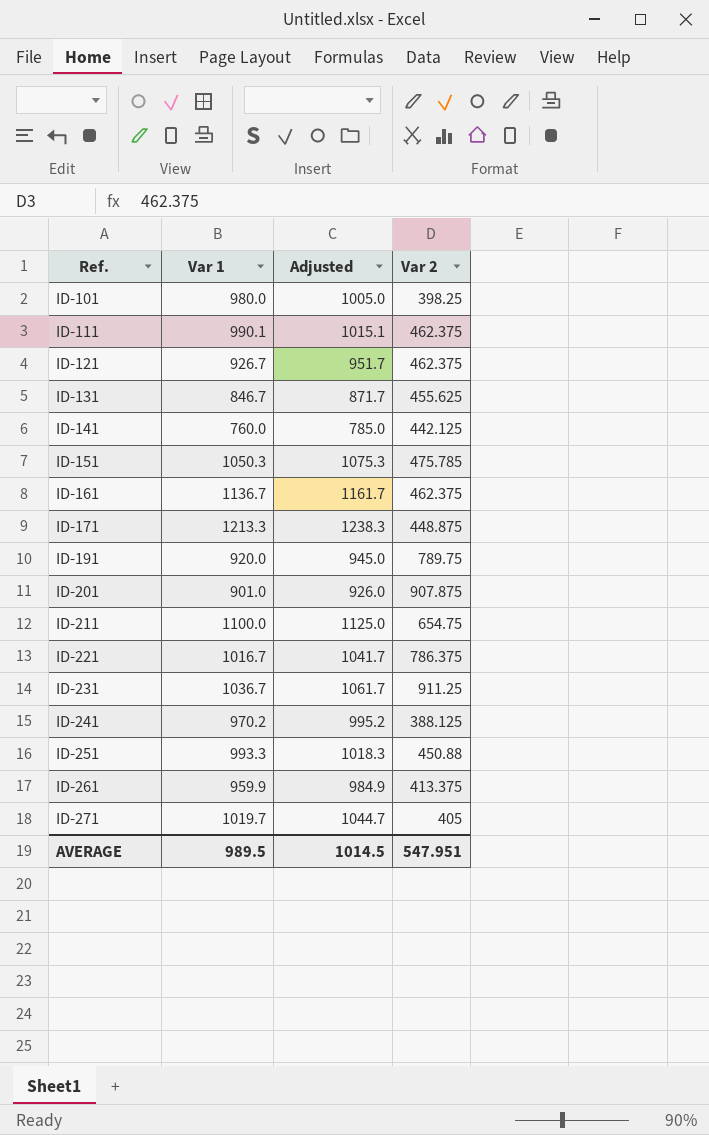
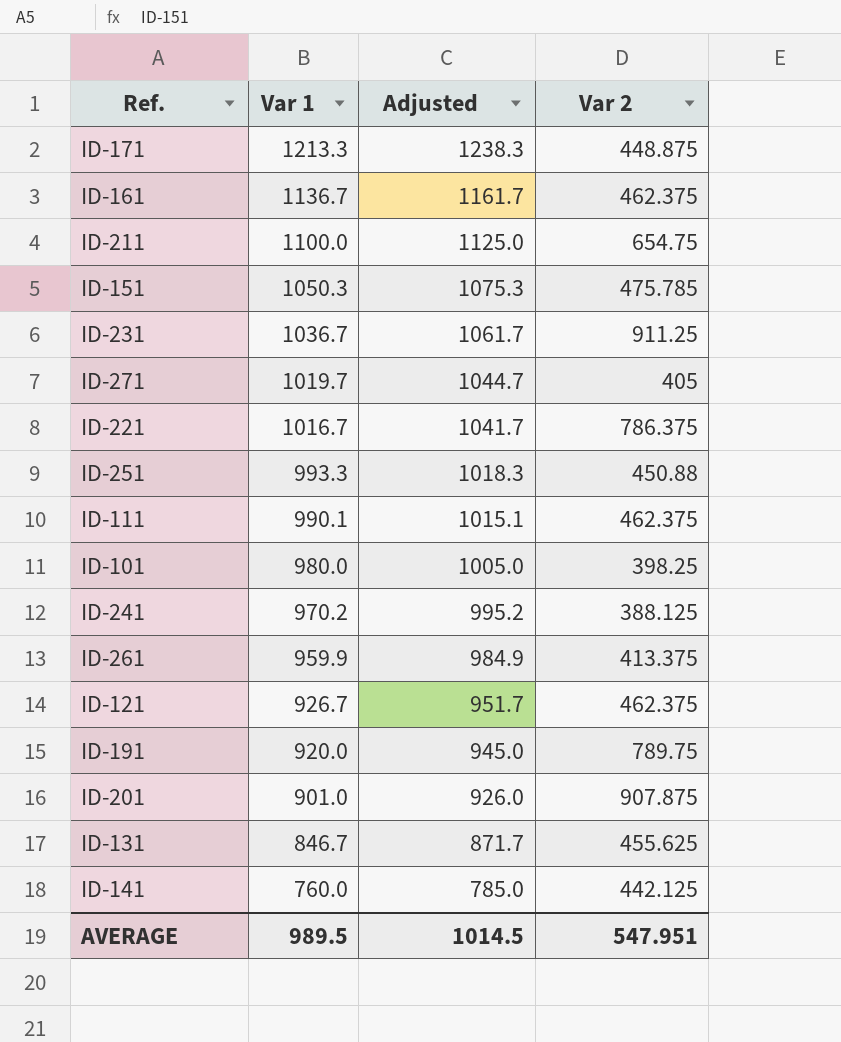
row order: Ref. ascending -> Var 1 descending

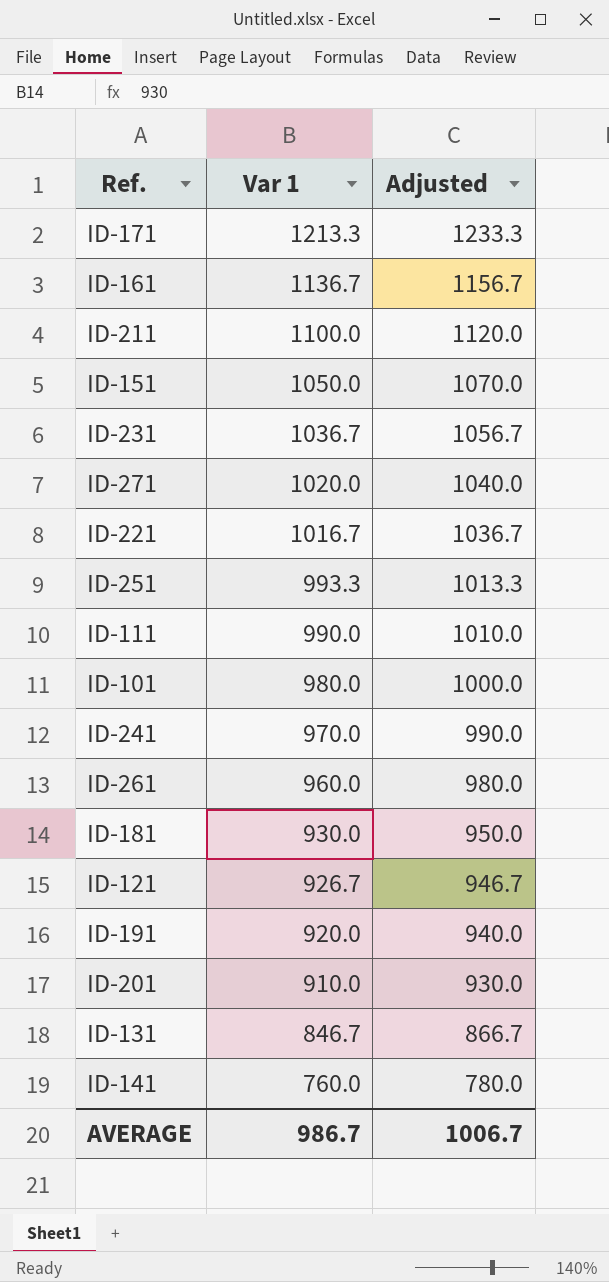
column Var 2 | position: 4 -> none
column Adjusted | formula: [Var 1] + 25 -> [Var 1] + 20
ID-151 | Var 1: 1050.3 -> 1050.0
ID-271 | Var 1: 1019.7 -> 1020.0
ID-111 | Var 1: 990.1 -> 990.0
ID-241 | Var 1: 970.2 -> 970.0
ID-261 | Var 1: 959.9 -> 960.0
row ID-181: none -> 930.0 | 950.0
ID-201 | Var 1: 901.0 -> 910.0
AVERAGE | Var 1: 989.5 -> 986.7
AVERAGE | Adjusted: 1014.5 -> 1006.7

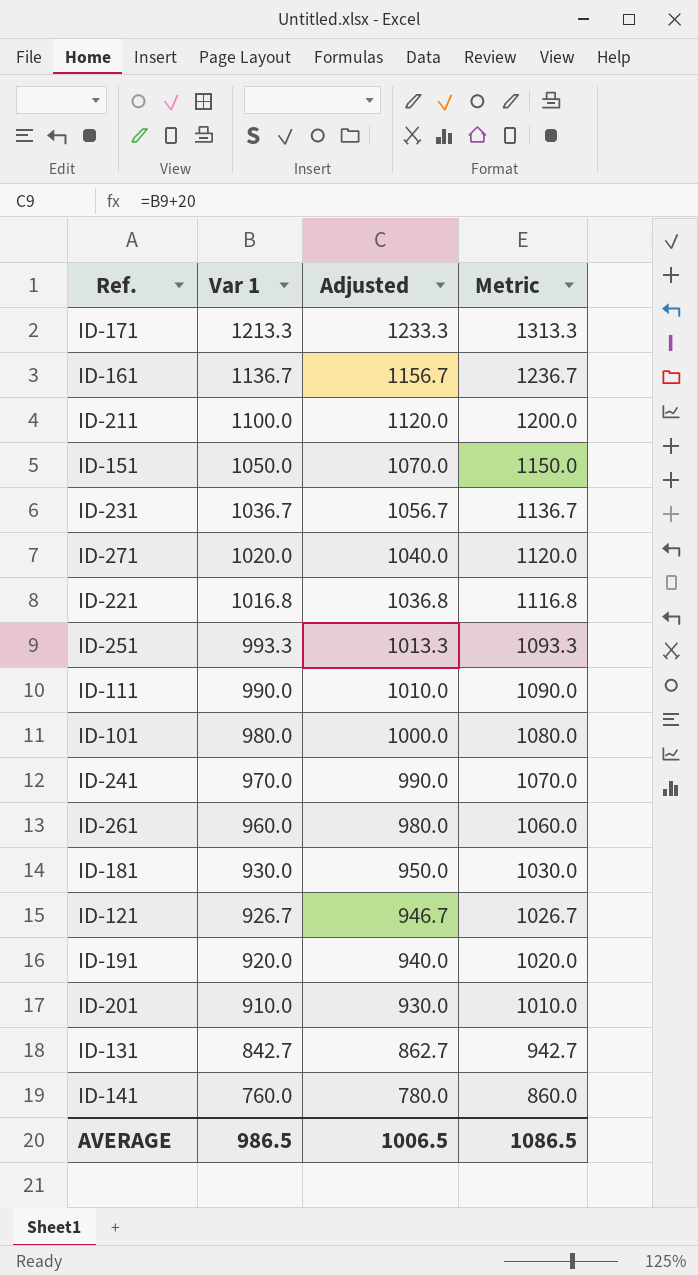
column Metric | formula: none -> [Var 1] + 100
ID-221 | Var 1: 1016.7 -> 1016.8
ID-221 | Adjusted: 1036.7 -> 1036.8
ID-131 | Var 1: 846.7 -> 842.7
ID-131 | Adjusted: 866.7 -> 862.7
AVERAGE | Var 1: 986.7 -> 986.5
AVERAGE | Adjusted: 1006.7 -> 1006.5

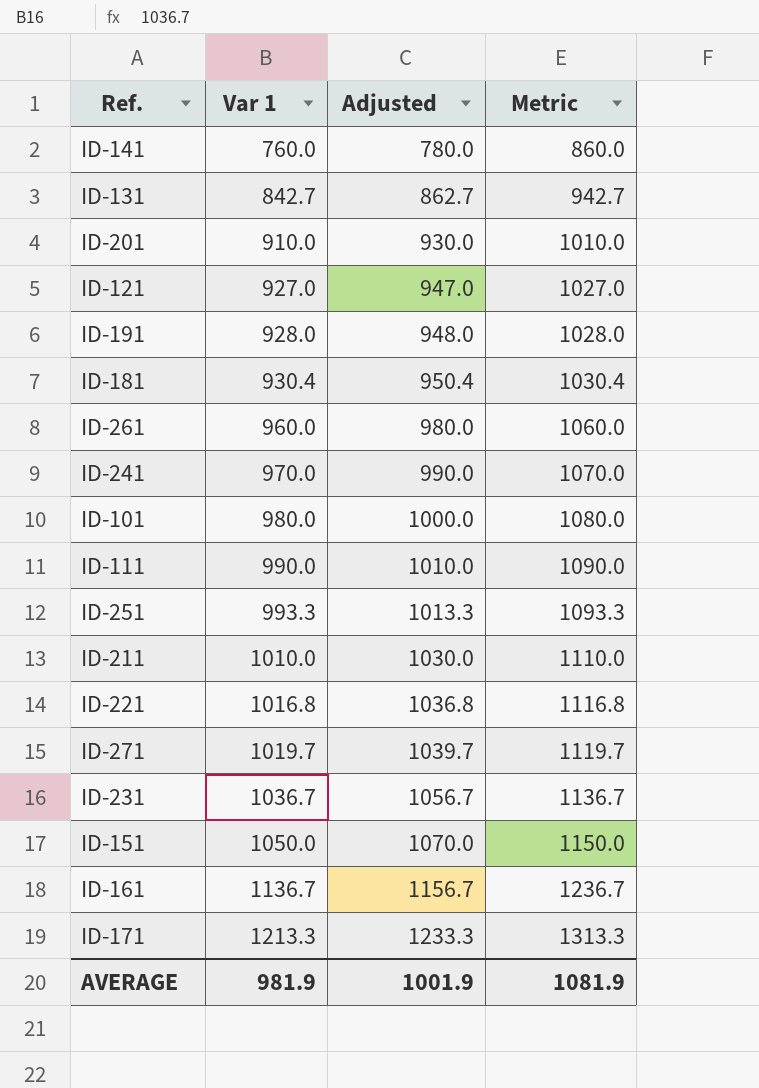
row order: Var 1 descending -> Var 1 ascending
ID-121 | Var 1: 926.7 -> 927.0
ID-121 | Adjusted: 946.7 -> 947.0
ID-121 | Metric: 1026.7 -> 1027.0
ID-191 | Var 1: 920.0 -> 928.0
ID-191 | Adjusted: 940.0 -> 948.0
ID-191 | Metric: 1020.0 -> 1028.0
ID-181 | Var 1: 930.0 -> 930.4
ID-181 | Adjusted: 950.0 -> 950.4
ID-181 | Metric: 1030.0 -> 1030.4
ID-211 | Var 1: 1100.0 -> 1010.0
ID-211 | Adjusted: 1120.0 -> 1030.0
ID-211 | Metric: 1200.0 -> 1110.0
ID-271 | Var 1: 1020.0 -> 1019.7
ID-271 | Adjusted: 1040.0 -> 1039.7
ID-271 | Metric: 1120.0 -> 1119.7
AVERAGE | Var 1: 986.5 -> 981.9
AVERAGE | Adjusted: 1006.5 -> 1001.9
AVERAGE | Metric: 1086.5 -> 1081.9

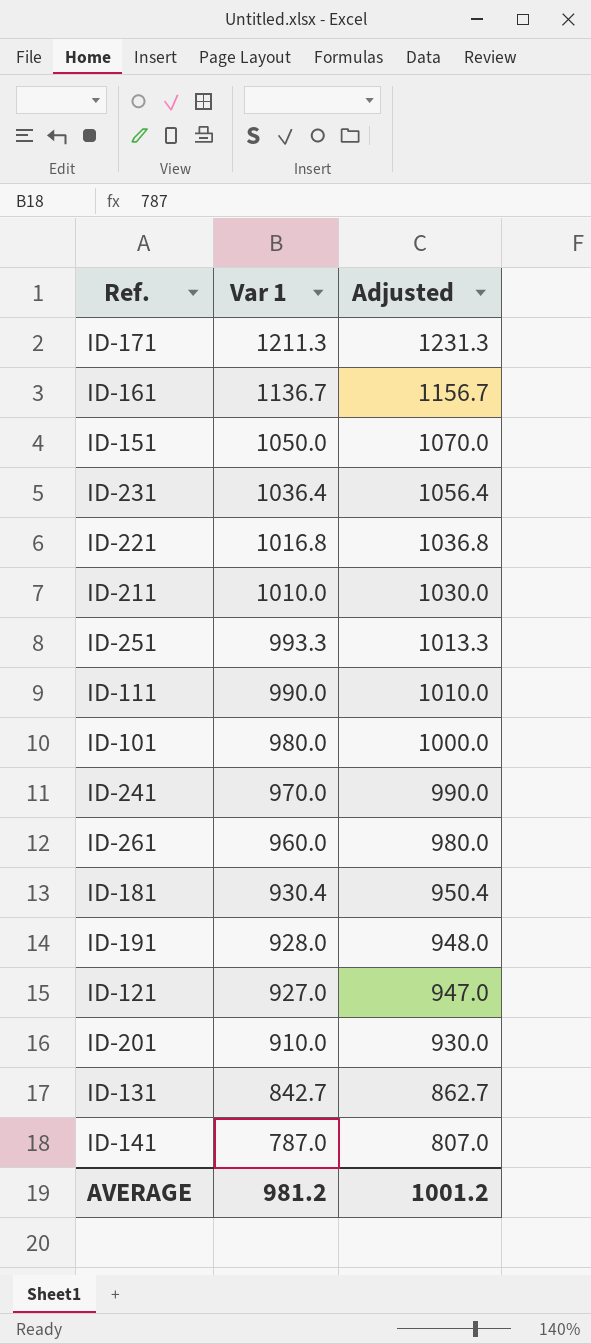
row order: Var 1 ascending -> Var 1 descending
column Metric | formula: [Var 1] + 100 -> none
row ID-271: 1019.7 | 1039.7 | 1119.7 -> none
ID-171 | Var 1: 1213.3 -> 1211.3
ID-171 | Adjusted: 1233.3 -> 1231.3
ID-231 | Var 1: 1036.7 -> 1036.4
ID-231 | Adjusted: 1056.7 -> 1056.4
ID-141 | Var 1: 760.0 -> 787.0
ID-141 | Adjusted: 780.0 -> 807.0
AVERAGE | Var 1: 981.9 -> 981.2
AVERAGE | Adjusted: 1001.9 -> 1001.2

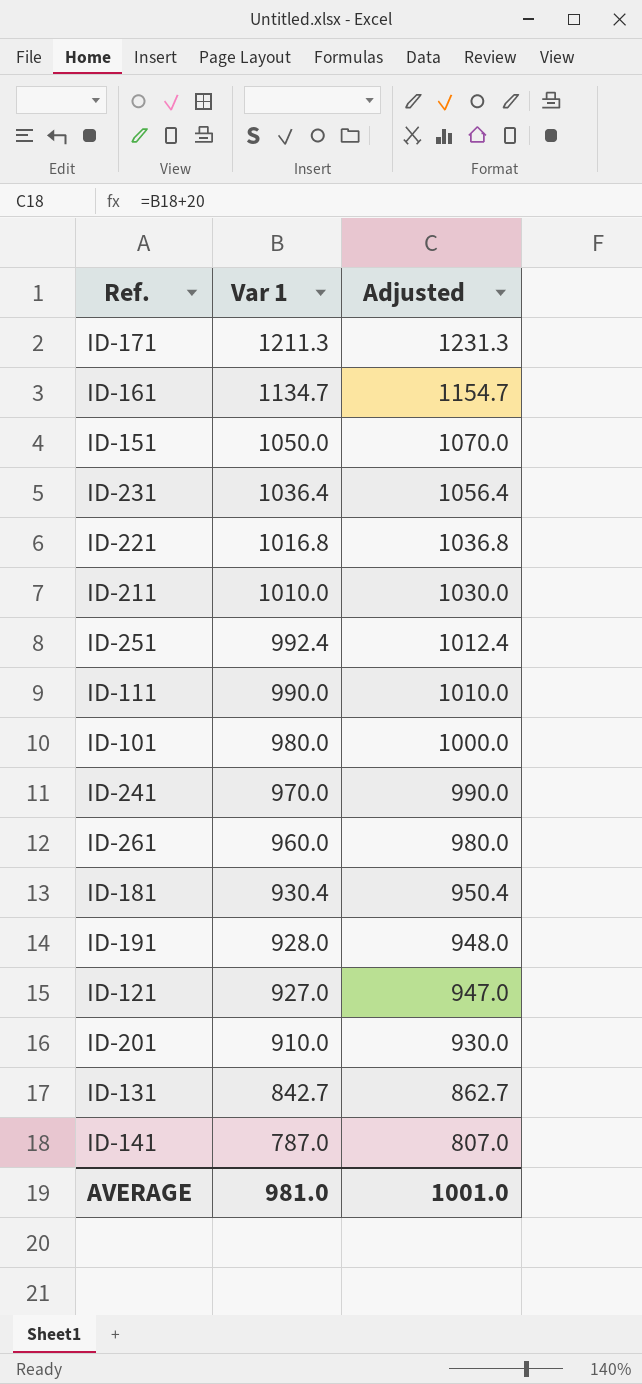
ID-161 | Var 1: 1136.7 -> 1134.7
ID-161 | Adjusted: 1156.7 -> 1154.7
ID-251 | Var 1: 993.3 -> 992.4
ID-251 | Adjusted: 1013.3 -> 1012.4
AVERAGE | Var 1: 981.2 -> 981.0
AVERAGE | Adjusted: 1001.2 -> 1001.0

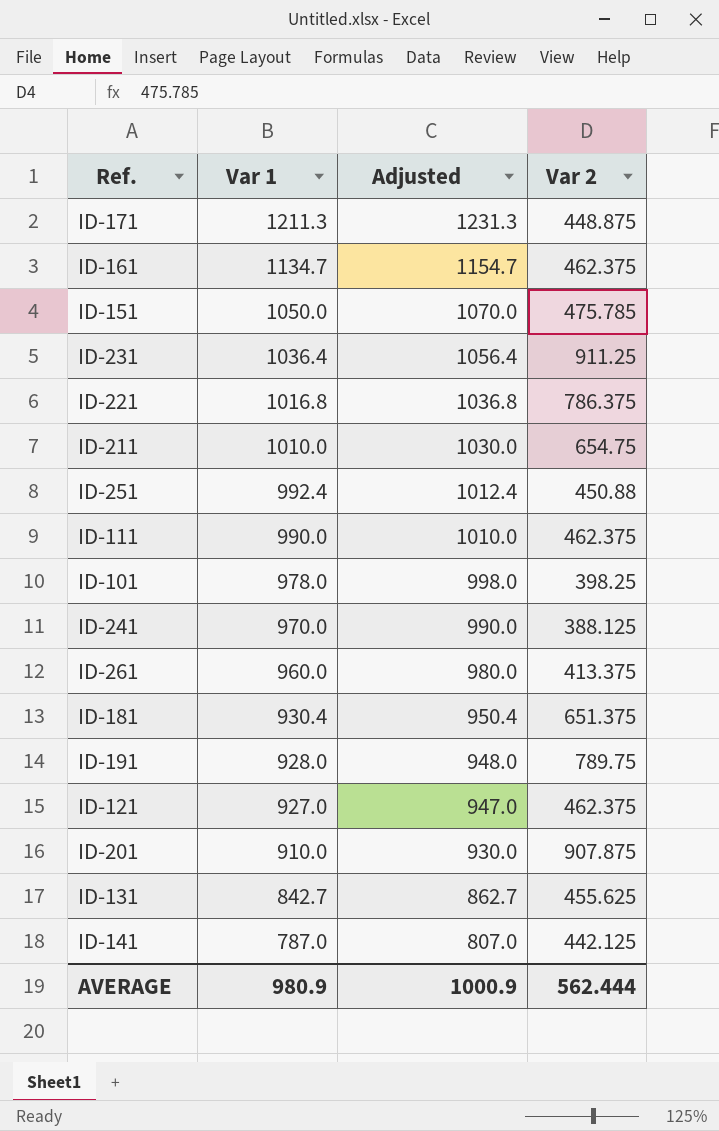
column Var 2 | position: none -> 4
ID-101 | Var 1: 980.0 -> 978.0
ID-101 | Adjusted: 1000.0 -> 998.0
AVERAGE | Var 1: 981.0 -> 980.9
AVERAGE | Adjusted: 1001.0 -> 1000.9

